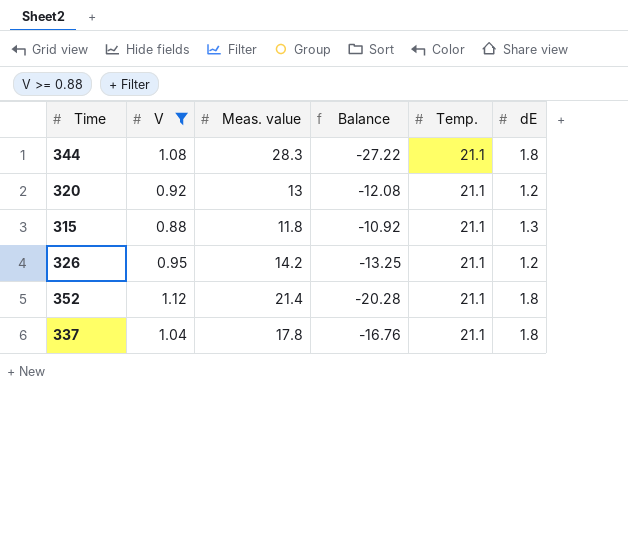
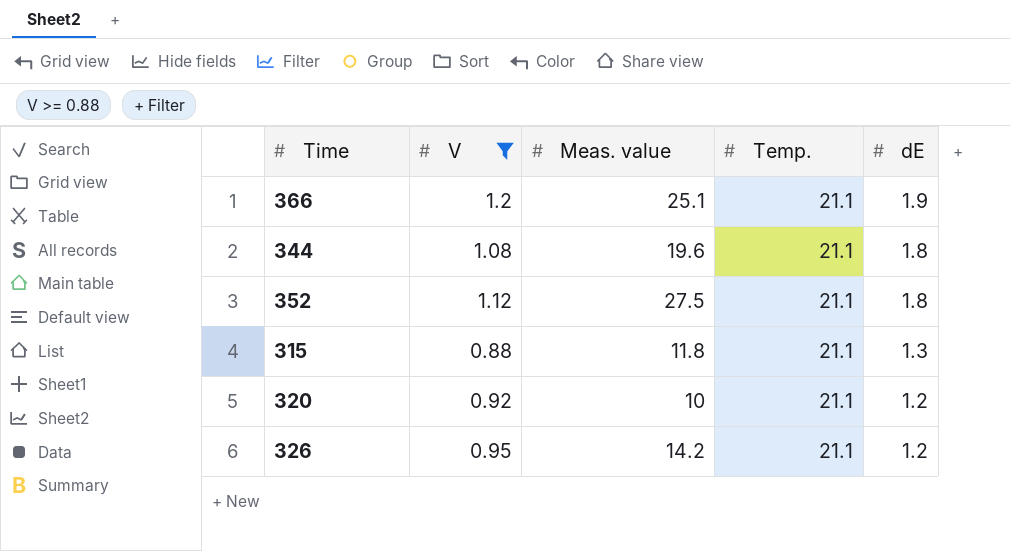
row order: none -> dE descending
column Balance | formula: [V] - [Meas. value] -> none
row 337: 1.04 | 17.8 | -16.76 | 21.1 | 1.8 -> none
row 366: none -> 1.2 | 25.1 | 21.1 | 1.9
344 | Meas. value: 28.3 -> 19.6
352 | Meas. value: 21.4 -> 27.5
320 | Meas. value: 13 -> 10

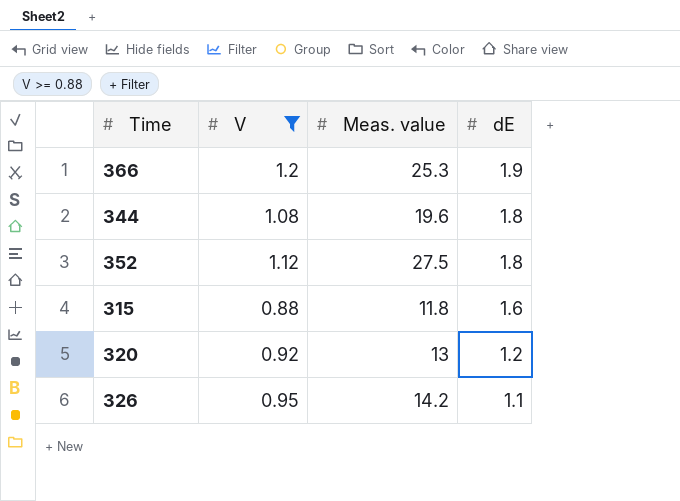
column Temp. | position: 4 -> none
366 | Meas. value: 25.1 -> 25.3
315 | dE: 1.3 -> 1.6
320 | Meas. value: 10 -> 13
326 | dE: 1.2 -> 1.1

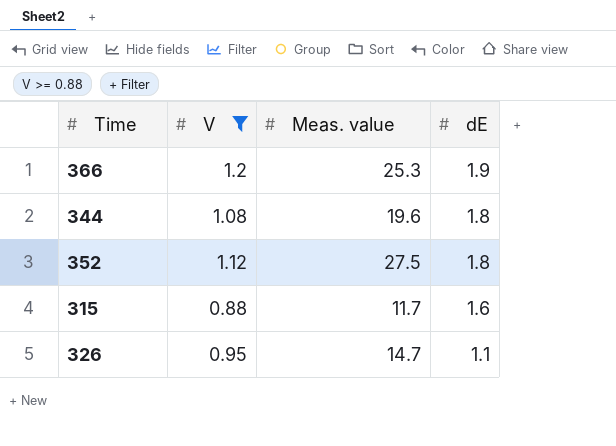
row 320: 0.92 | 13 | 1.2 -> none
315 | Meas. value: 11.8 -> 11.7
326 | Meas. value: 14.2 -> 14.7

